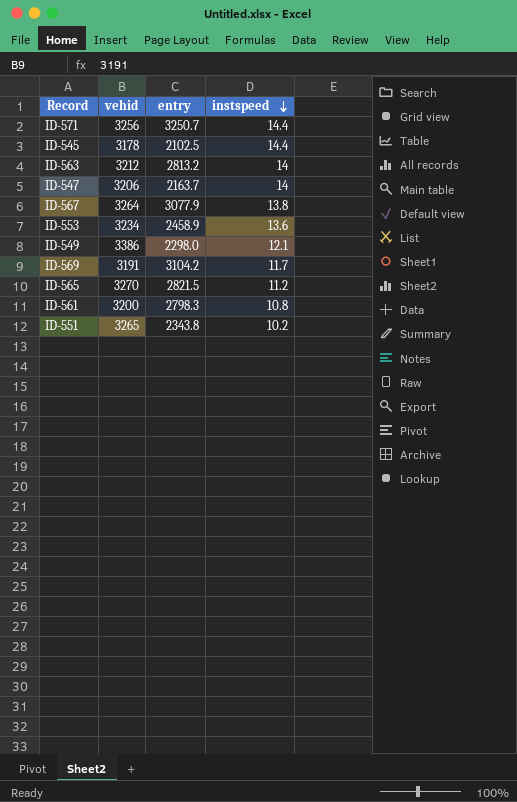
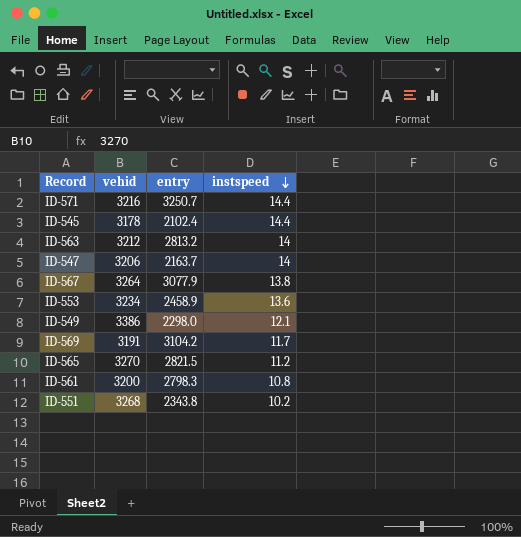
ID-571 | vehid: 3256 -> 3216
ID-545 | entry: 2102.5 -> 2102.4
ID-551 | vehid: 3265 -> 3268

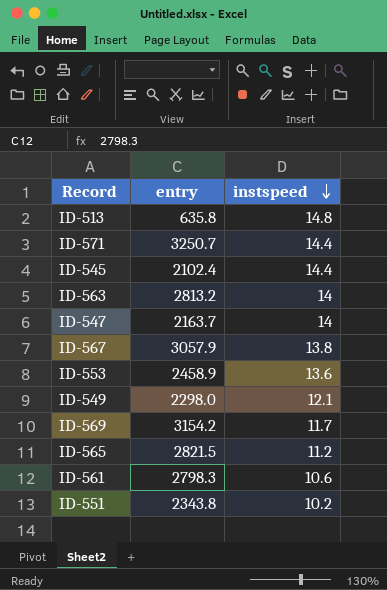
column vehid | position: 2 -> none
row ID-513: none -> 635.8 | 14.8
ID-567 | entry: 3077.9 -> 3057.9
ID-569 | entry: 3104.2 -> 3154.2
ID-561 | instspeed: 10.8 -> 10.6

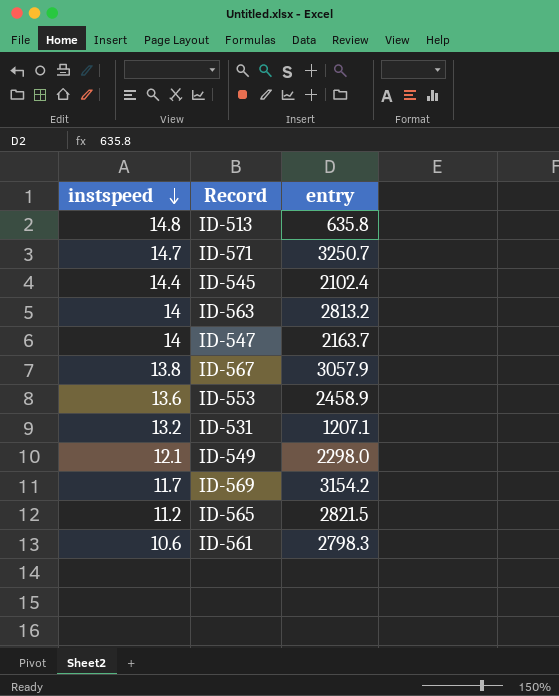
column instspeed | position: 3 -> 1
row ID-551: 2343.8 | 10.2 -> none
ID-571 | instspeed: 14.4 -> 14.7
row ID-531: none -> 13.2 | 1207.1

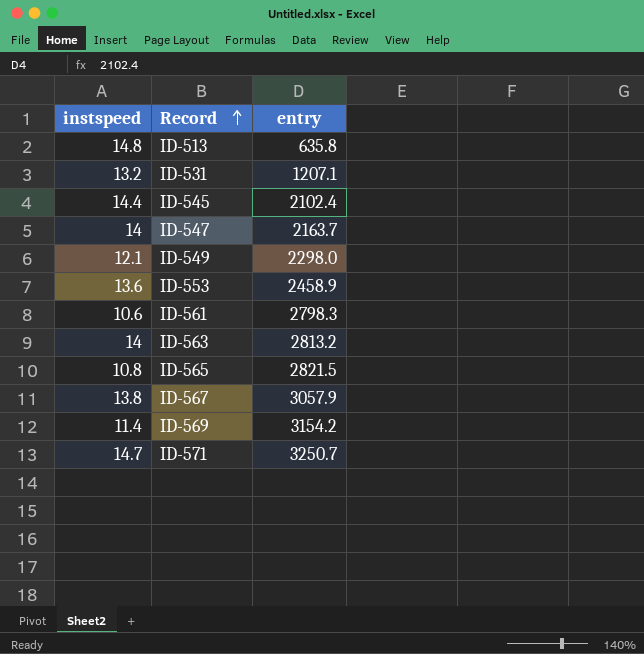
row order: instspeed descending -> Record ascending
ID-565 | instspeed: 11.2 -> 10.8
ID-569 | instspeed: 11.7 -> 11.4

